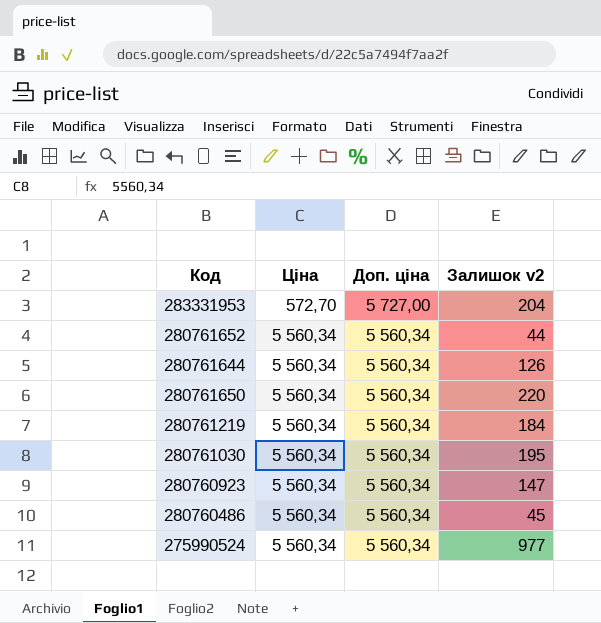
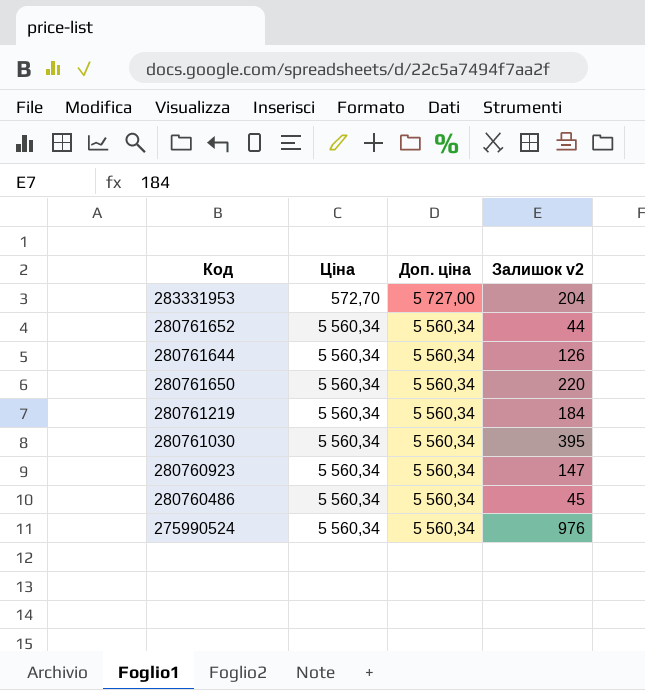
280761030 | Залишок v2: 195 -> 395
275990524 | Залишок v2: 977 -> 976

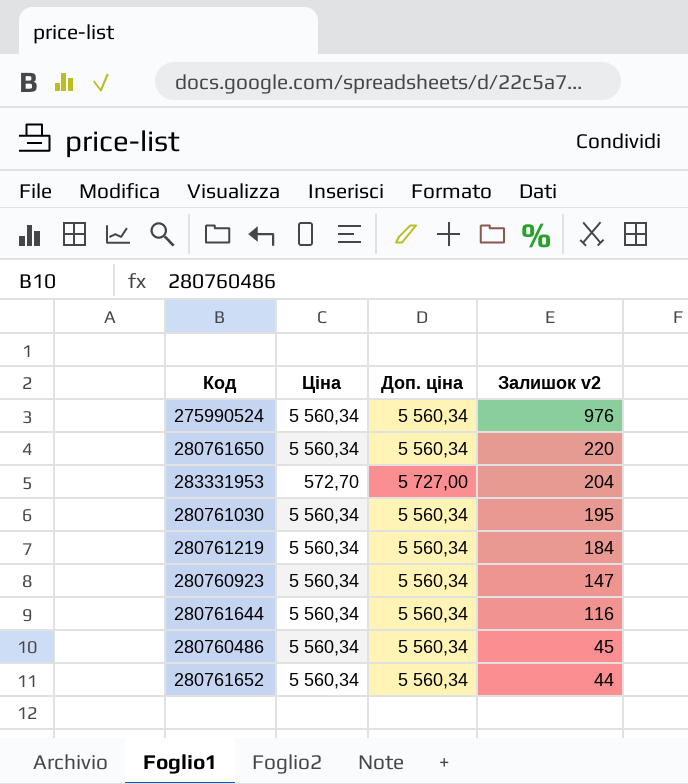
row order: Ціна ascending -> Залишок v2 descending
280761030 | Залишок v2: 395 -> 195
280761644 | Залишок v2: 126 -> 116

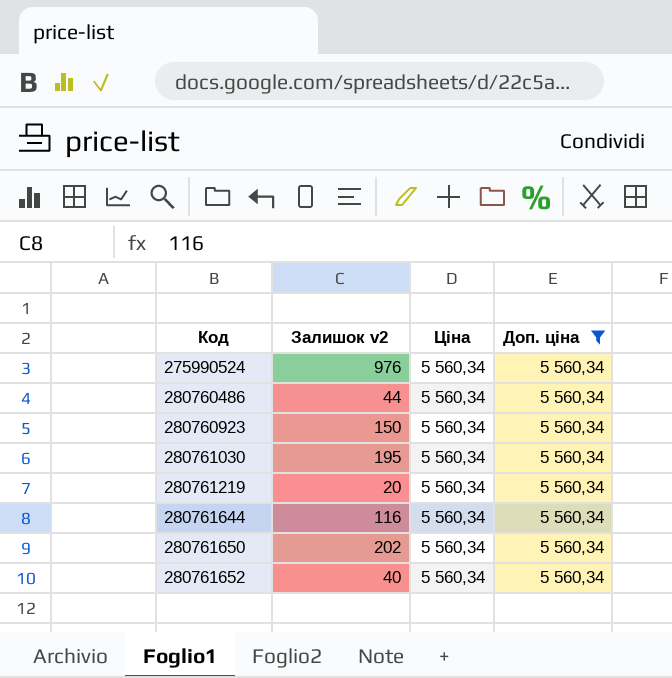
filter: none -> Доп. ціна = 5 560,34
row order: Залишок v2 descending -> Код ascending
column Залишок v2 | position: 4 -> 2
280760486 | Залишок v2: 45 -> 44
280760923 | Залишок v2: 147 -> 150
280761219 | Залишок v2: 184 -> 20
280761650 | Залишок v2: 220 -> 202
280761652 | Залишок v2: 44 -> 40

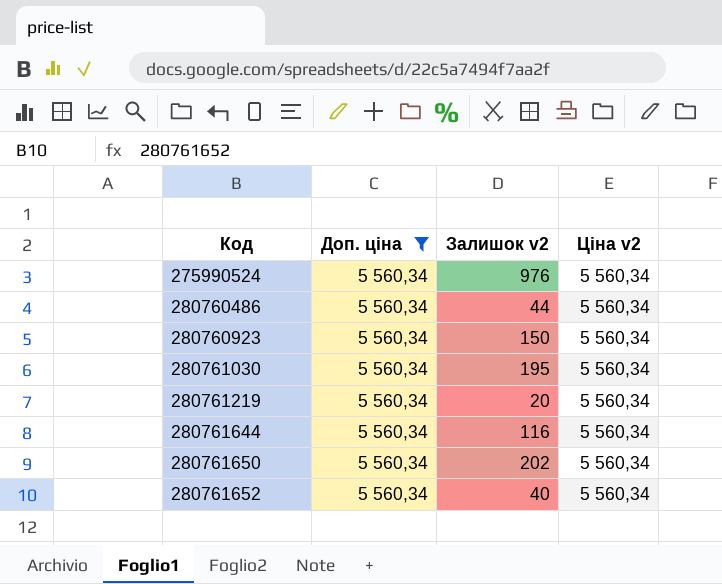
column Доп. ціна | position: 4 -> 2
column name: Ціна -> Ціна v2

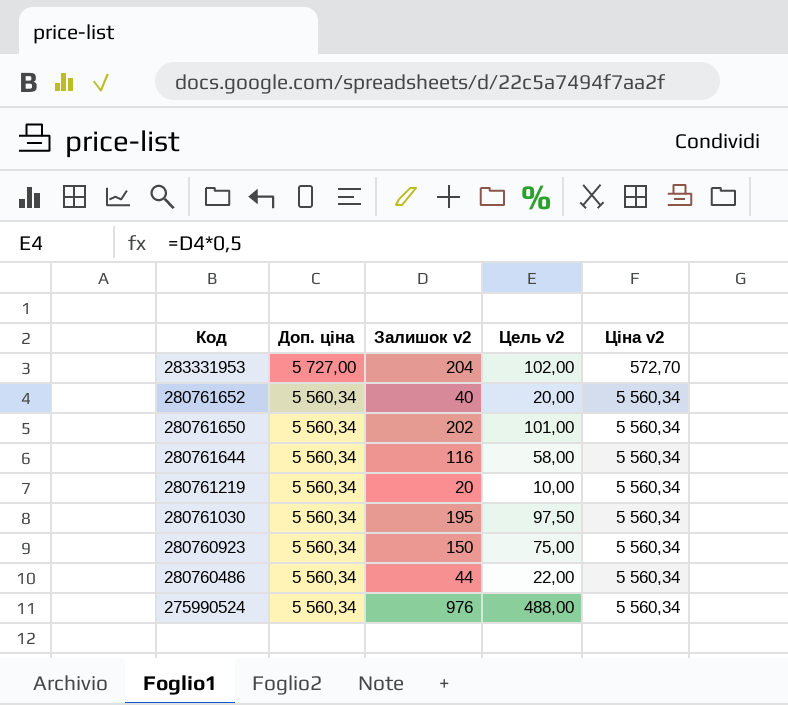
filter: Доп. ціна = 5 560,34 -> none
row order: Код ascending -> Код descending
column Цель v2 | formula: none -> [Залишок v2] * 0,5

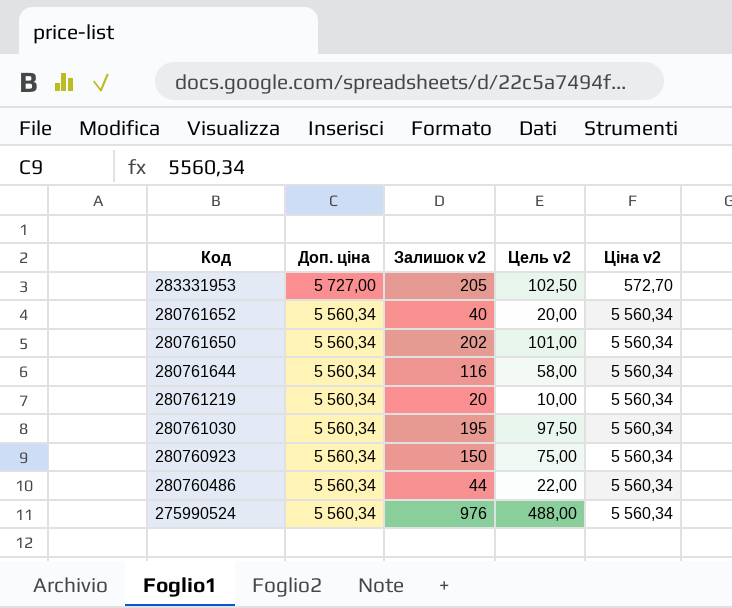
283331953 | Залишок v2: 204 -> 205
283331953 | Цель v2: 102,00 -> 102,50

